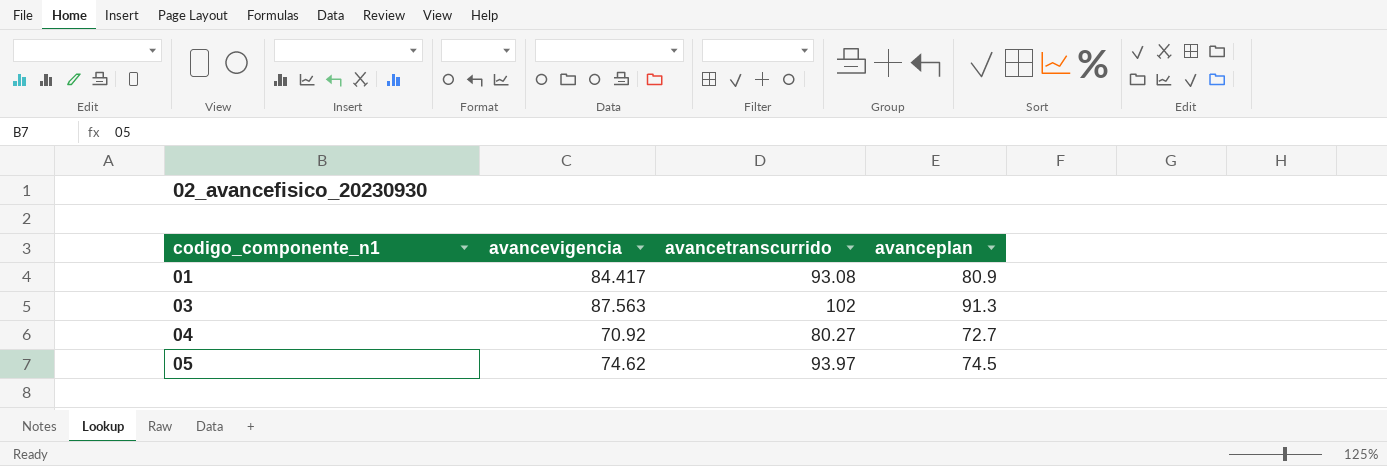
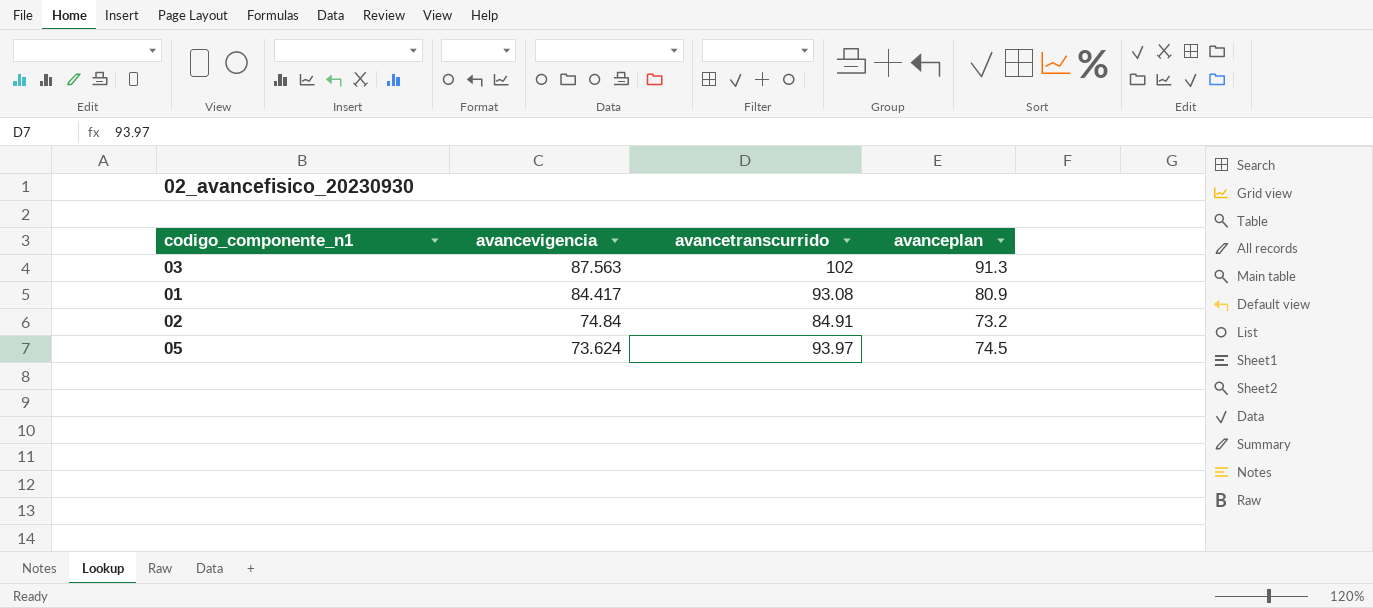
row order: codigo_componente_n1 ascending -> avancevigencia descending
row 04: 70.92 | 80.27 | 72.7 -> none
row 02: none -> 74.84 | 84.91 | 73.2
05 | avancevigencia: 74.62 -> 73.624

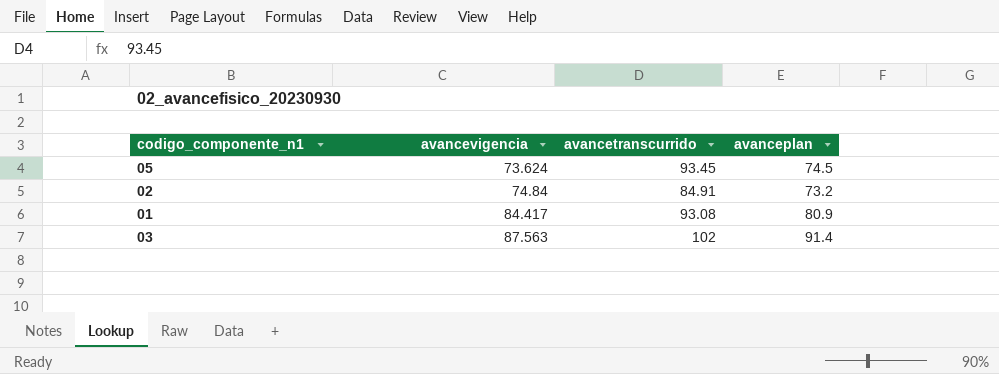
row order: avancevigencia descending -> avancevigencia ascending
05 | avancetranscurrido: 93.97 -> 93.45
03 | avanceplan: 91.3 -> 91.4

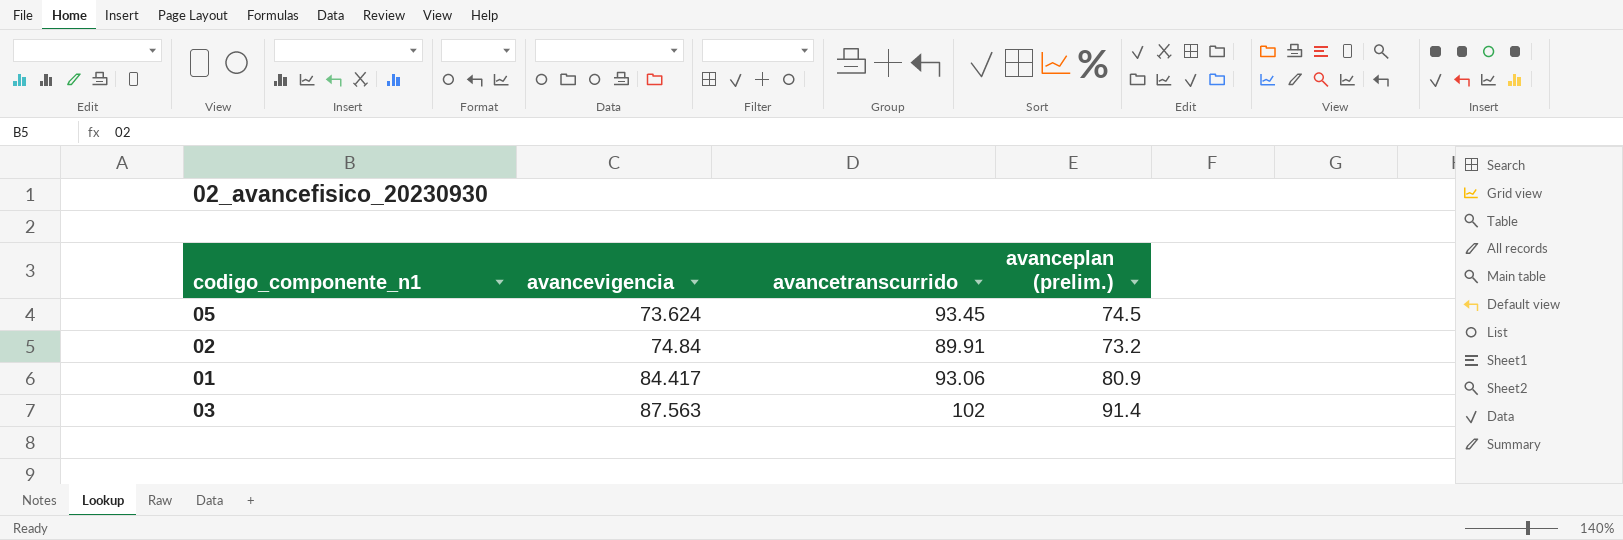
column name: avanceplan -> avanceplan (prelim.)
02 | avancetranscurrido: 84.91 -> 89.91
01 | avancetranscurrido: 93.08 -> 93.06

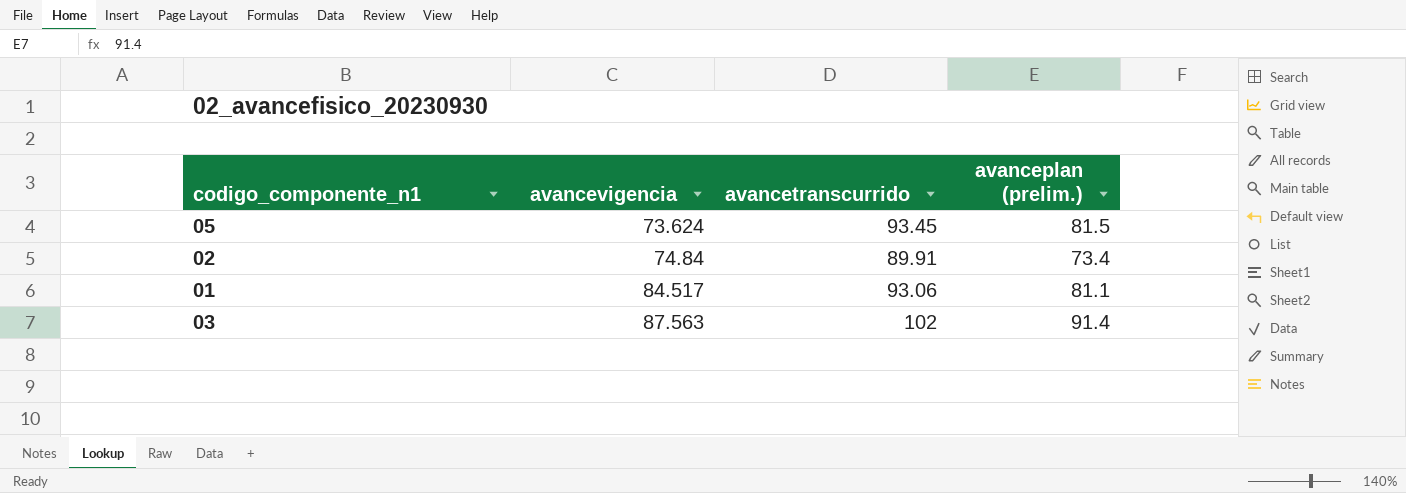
05 | avanceplan (prelim.): 74.5 -> 81.5
02 | avanceplan (prelim.): 73.2 -> 73.4
01 | avancevigencia: 84.417 -> 84.517
01 | avanceplan (prelim.): 80.9 -> 81.1

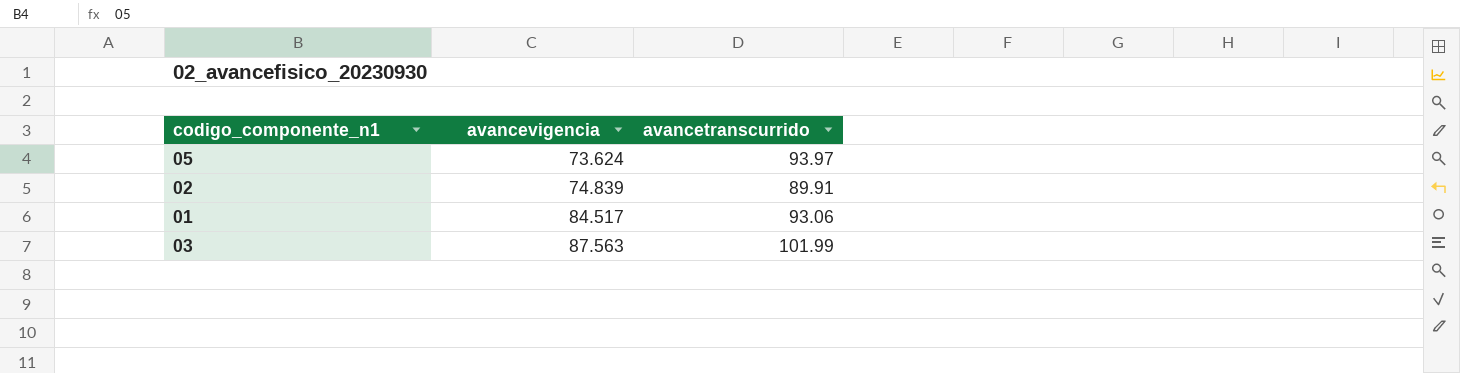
column avanceplan (prelim.) | position: 4 -> none
05 | avancetranscurrido: 93.45 -> 93.97
02 | avancevigencia: 74.84 -> 74.839
03 | avancetranscurrido: 102 -> 101.99

